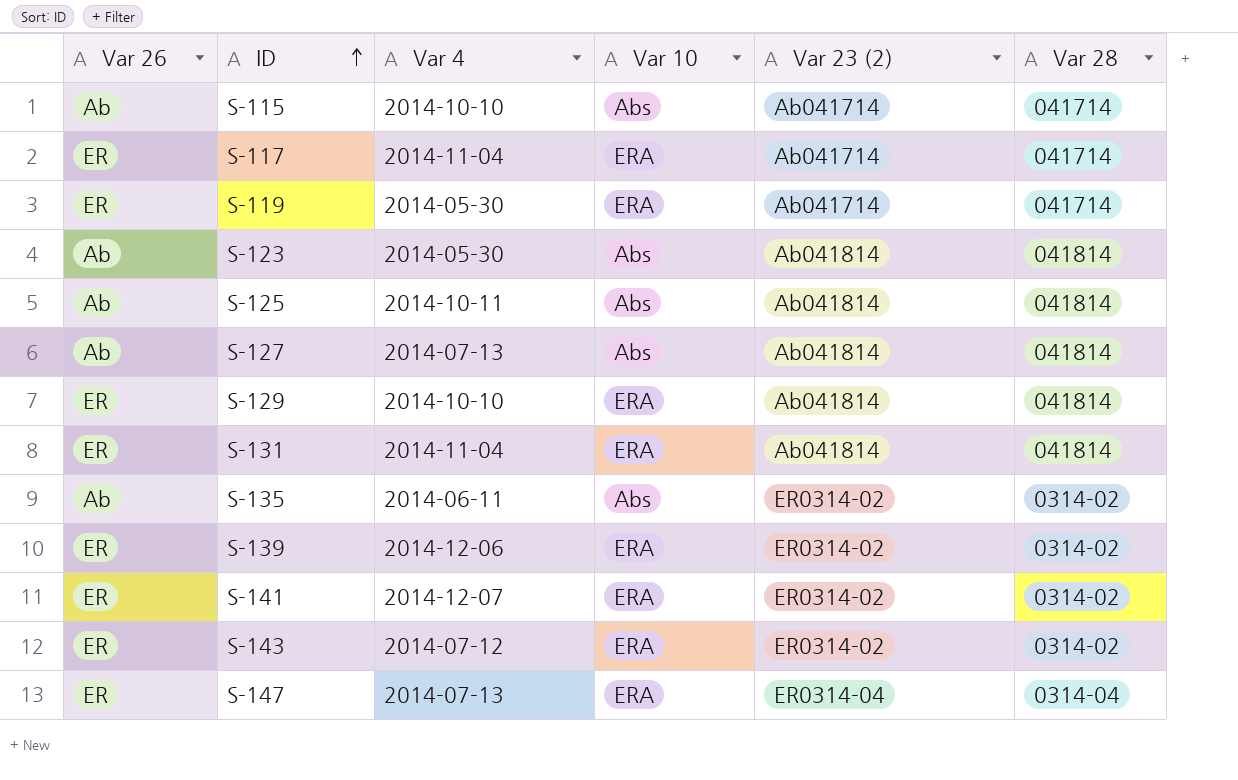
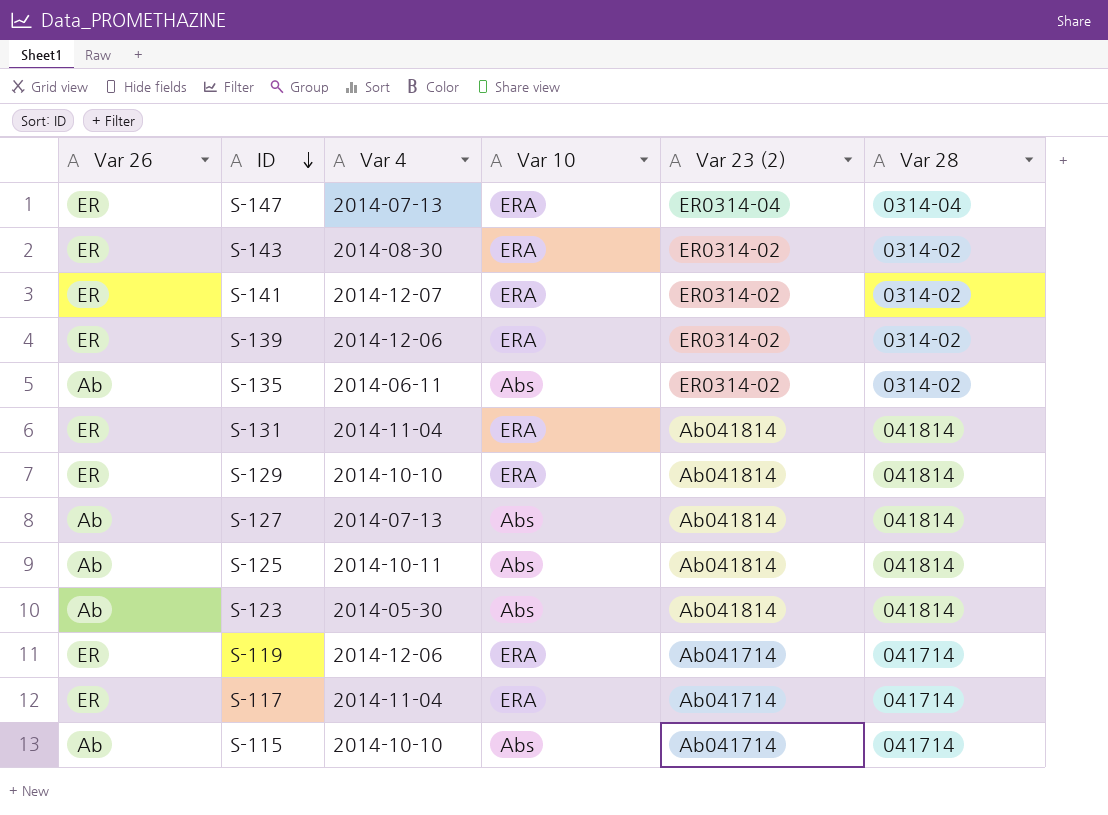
row order: ID ascending -> ID descending
S-143 | Var 4: 2014-07-12 -> 2014-08-30
S-119 | Var 4: 2014-05-30 -> 2014-12-06

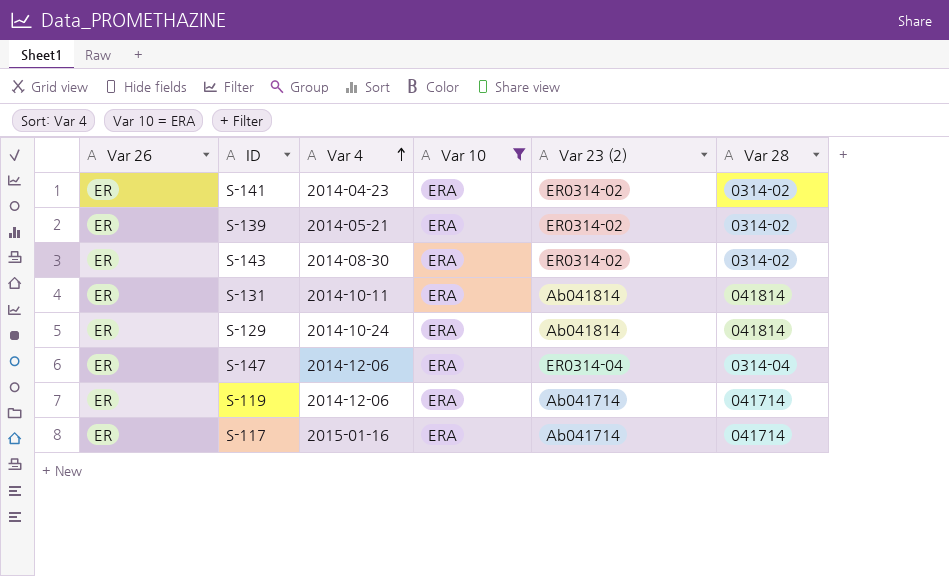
filter: none -> Var 10 = ERA
row order: ID descending -> Var 4 ascending
S-141 | Var 4: 2014-12-07 -> 2014-04-23
S-139 | Var 4: 2014-12-06 -> 2014-05-21
S-131 | Var 4: 2014-11-04 -> 2014-10-11
S-129 | Var 4: 2014-10-10 -> 2014-10-24
S-147 | Var 4: 2014-07-13 -> 2014-12-06
S-117 | Var 4: 2014-11-04 -> 2015-01-16

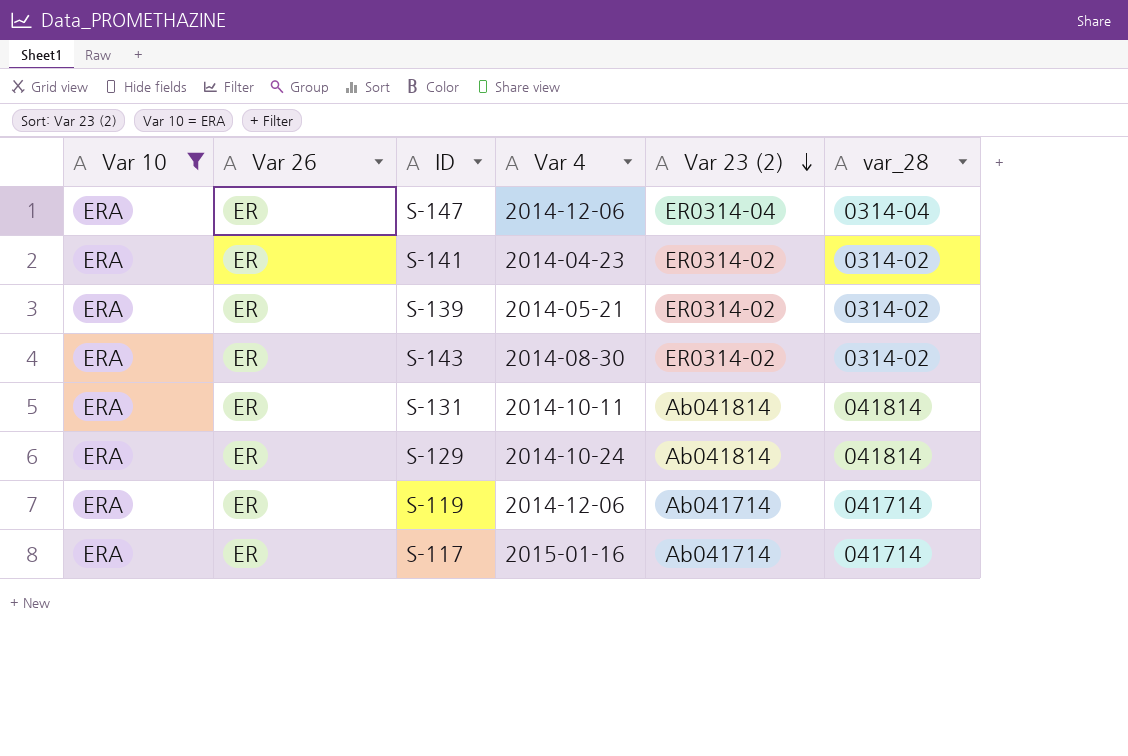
row order: Var 4 ascending -> Var 23 (2) descending
column Var 10 | position: 4 -> 1
column name: Var 28 -> var_28

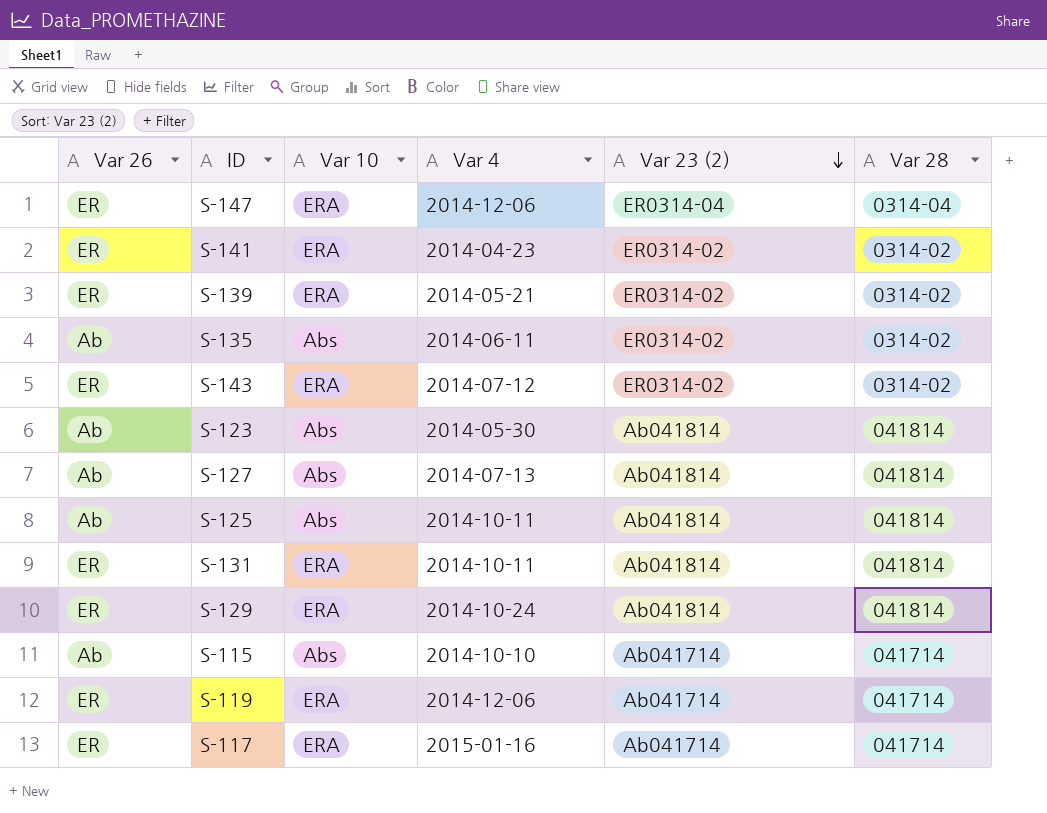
filter: Var 10 = ERA -> none
column Var 10 | position: 1 -> 3
column name: var_28 -> Var 28
S-143 | Var 4: 2014-08-30 -> 2014-07-12

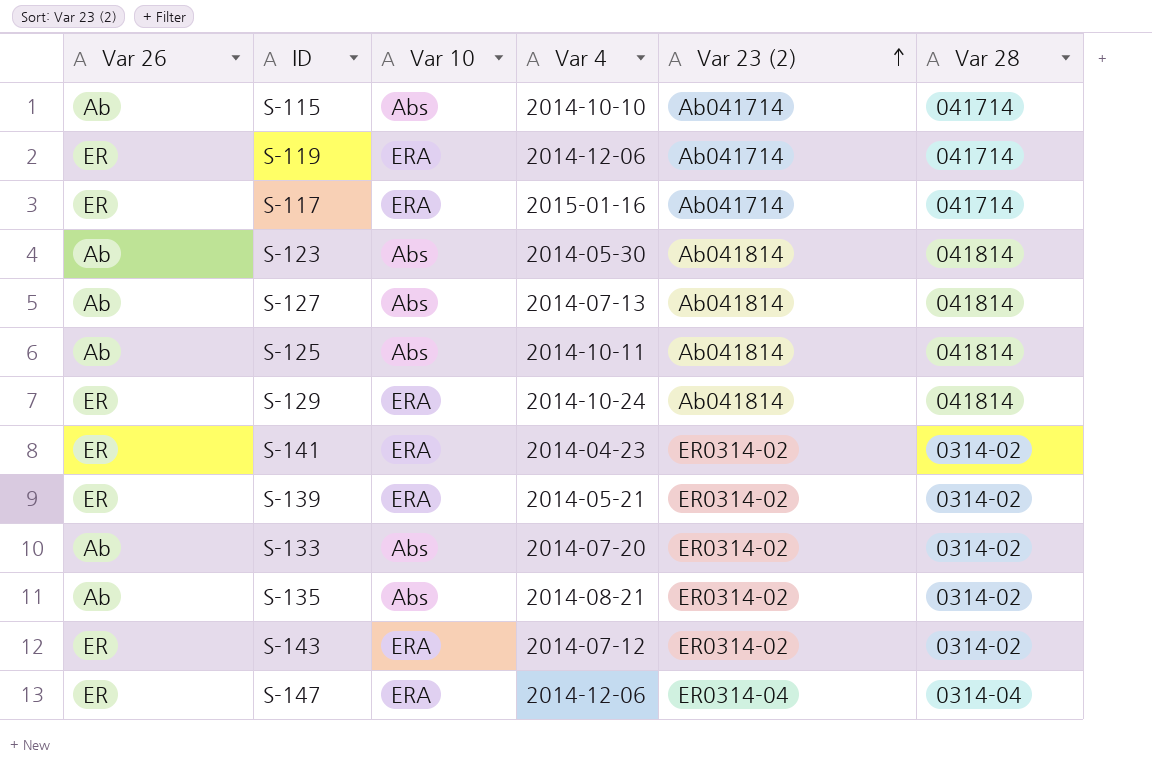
row order: Var 23 (2) descending -> Var 23 (2) ascending
row S-131: ER | ERA | 2014-10-11 | Ab041814 | 041814 -> none
row S-133: none -> Ab | Abs | 2014-07-20 | ER0314-02 | 0314-02
S-135 | Var 4: 2014-06-11 -> 2014-08-21

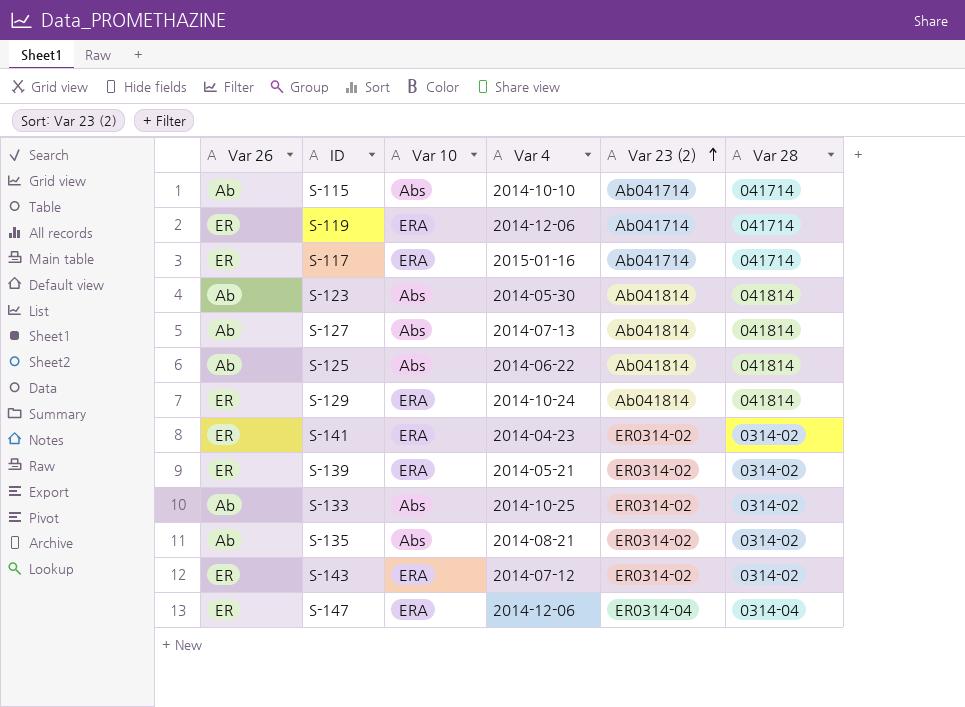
S-125 | Var 4: 2014-10-11 -> 2014-06-22
S-133 | Var 4: 2014-07-20 -> 2014-10-25

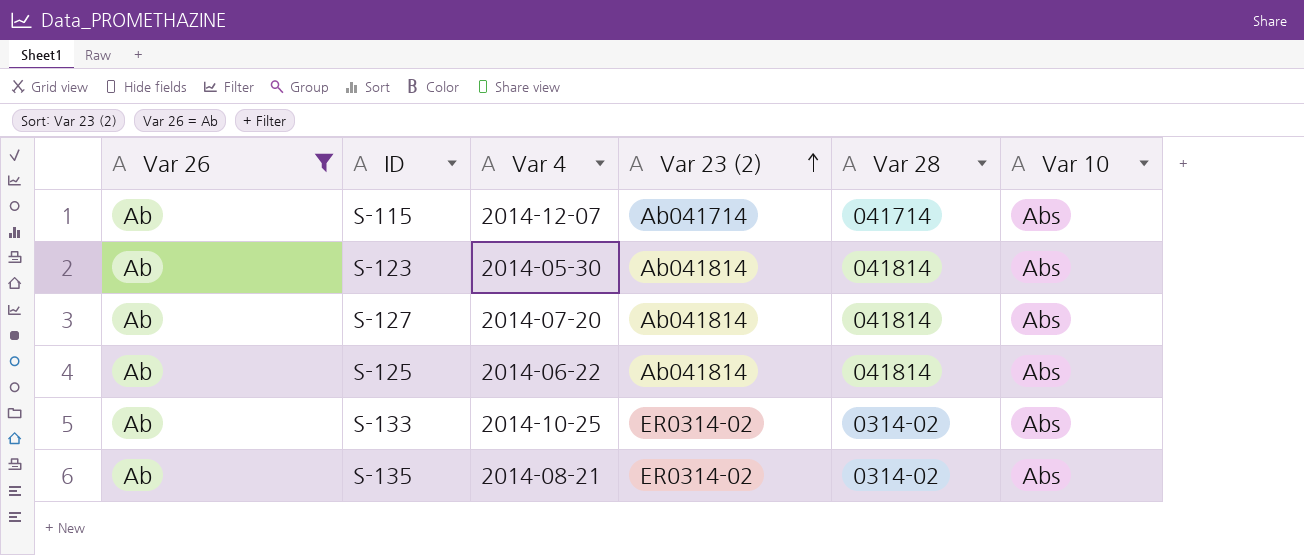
filter: none -> Var 26 = Ab
column Var 10 | position: 3 -> 6
S-115 | Var 4: 2014-10-10 -> 2014-12-07
S-127 | Var 4: 2014-07-13 -> 2014-07-20

